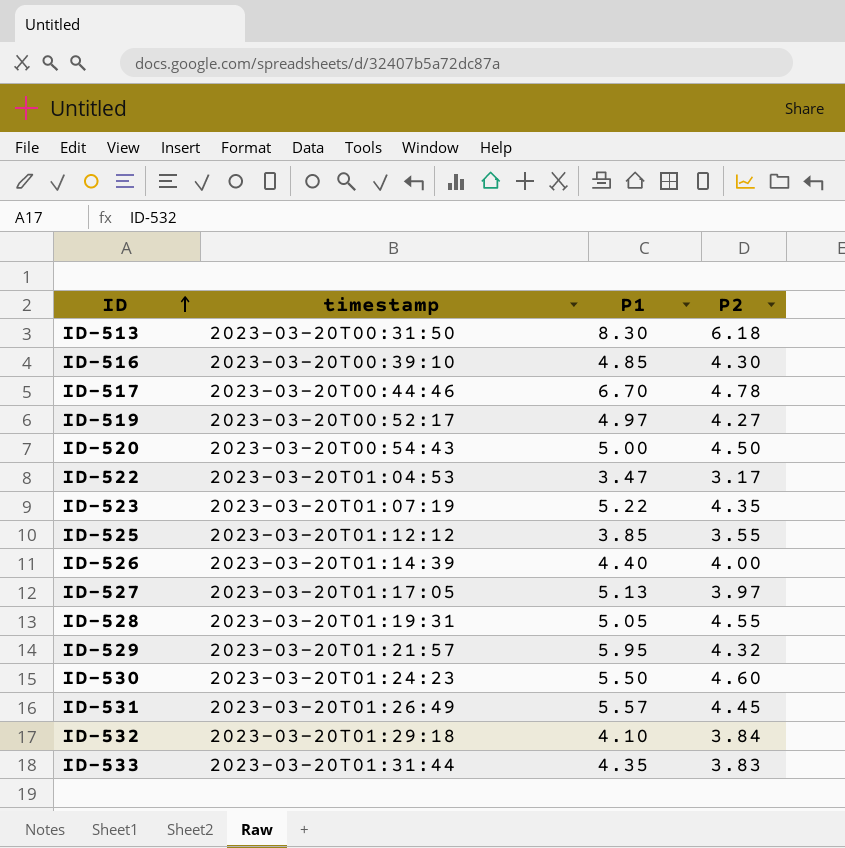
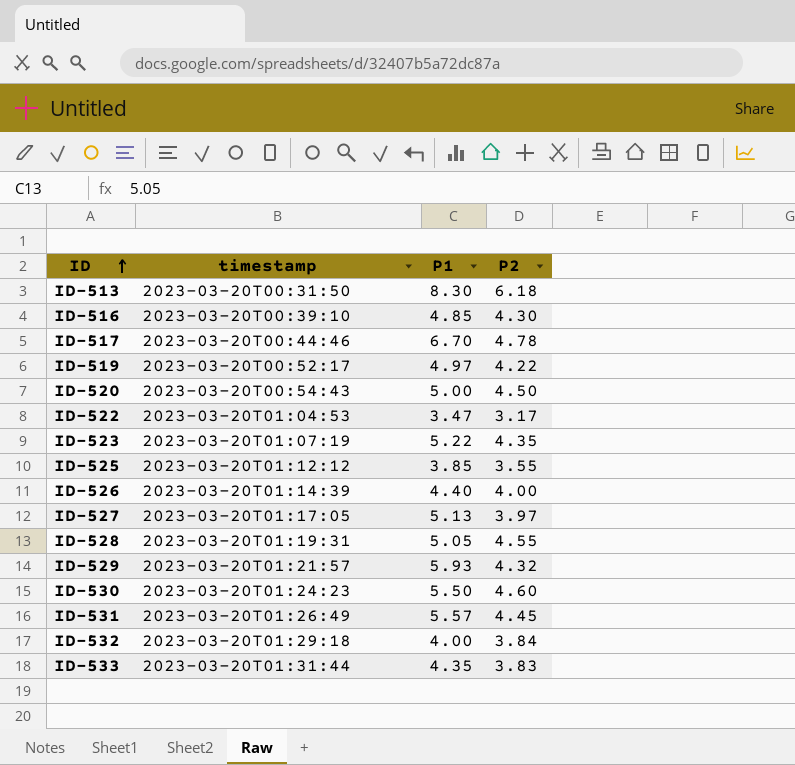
ID-519 | P2: 4.27 -> 4.22
ID-529 | P1: 5.95 -> 5.93
ID-532 | P1: 4.10 -> 4.00

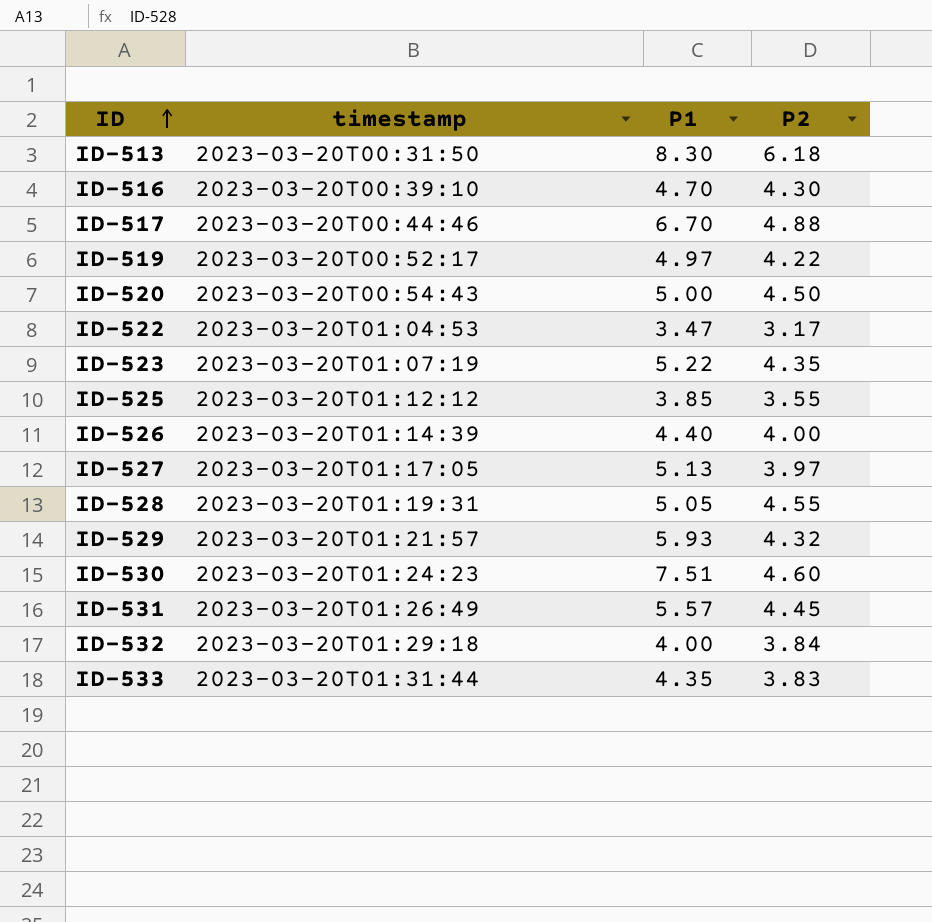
ID-516 | P1: 4.85 -> 4.70
ID-517 | P2: 4.78 -> 4.88
ID-530 | P1: 5.50 -> 7.51

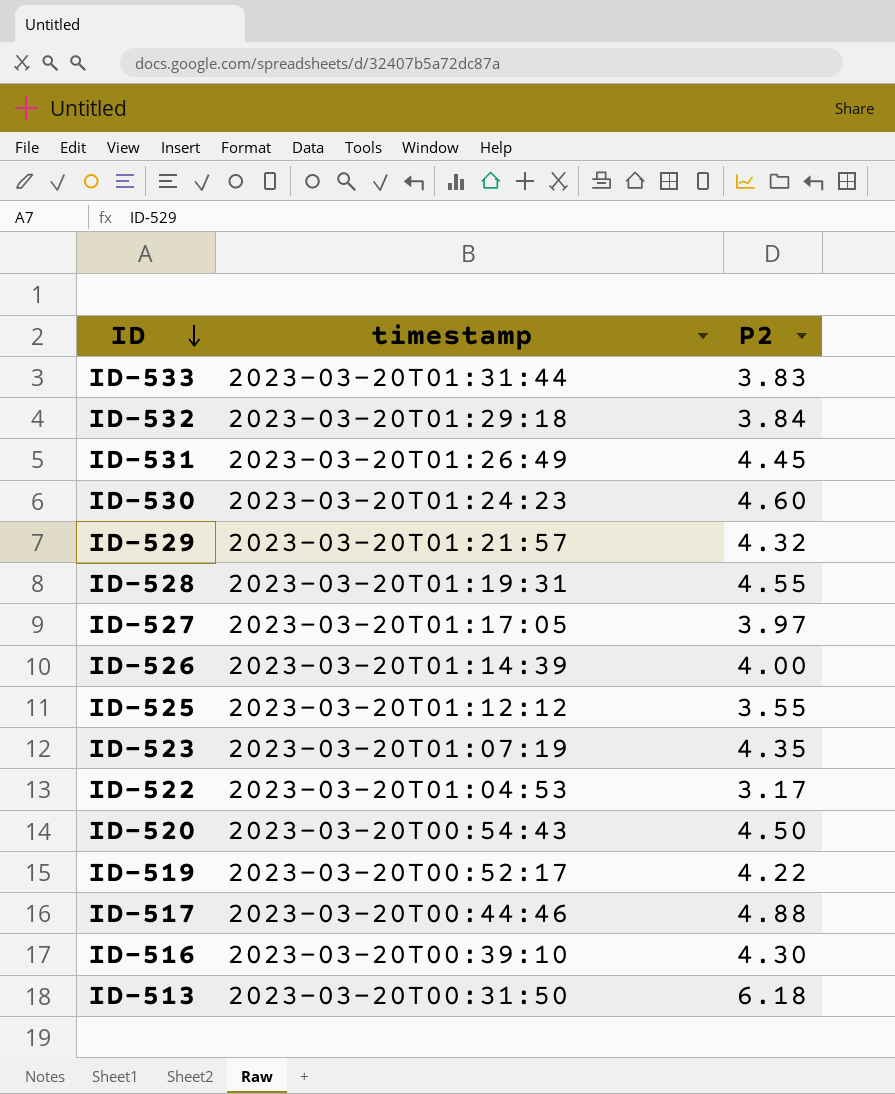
row order: ID ascending -> ID descending
column P1 | position: 3 -> none

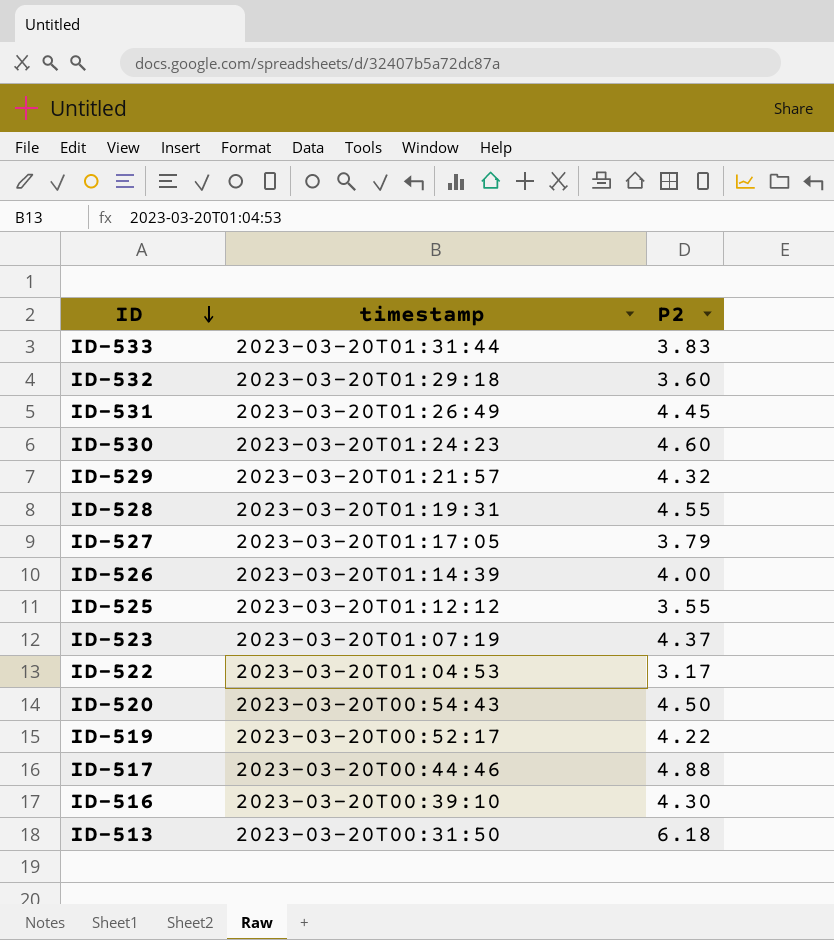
ID-532 | P2: 3.84 -> 3.60
ID-527 | P2: 3.97 -> 3.79
ID-523 | P2: 4.35 -> 4.37

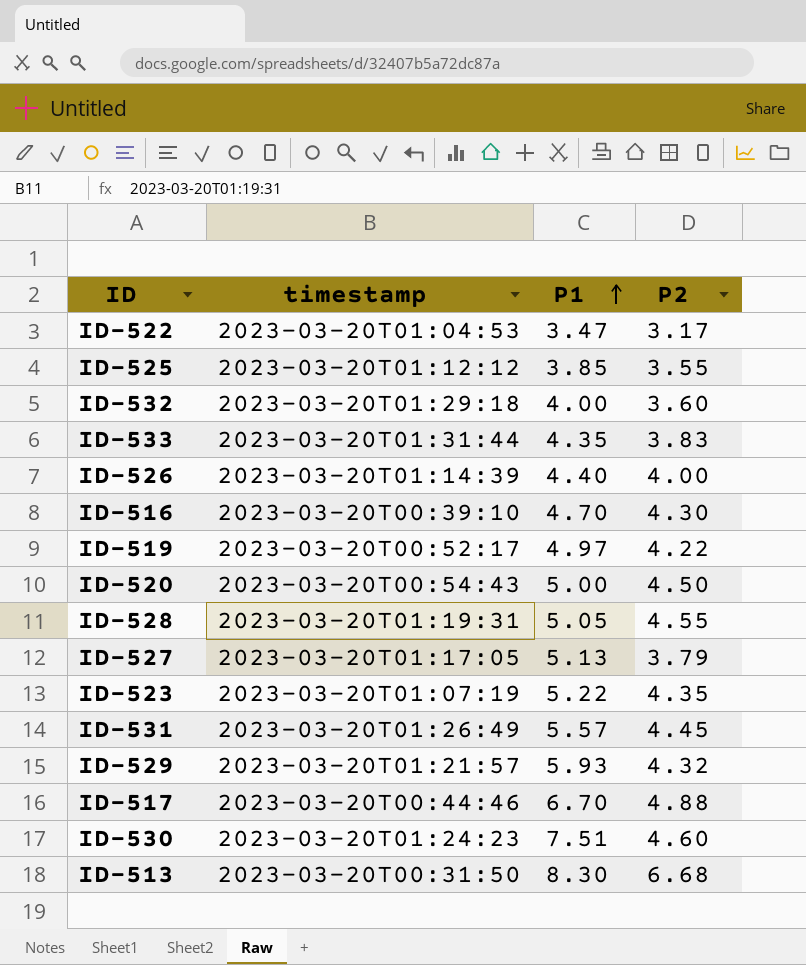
row order: ID descending -> P1 ascending
column P1 | position: none -> 3
ID-523 | P2: 4.37 -> 4.35
ID-513 | P2: 6.18 -> 6.68

